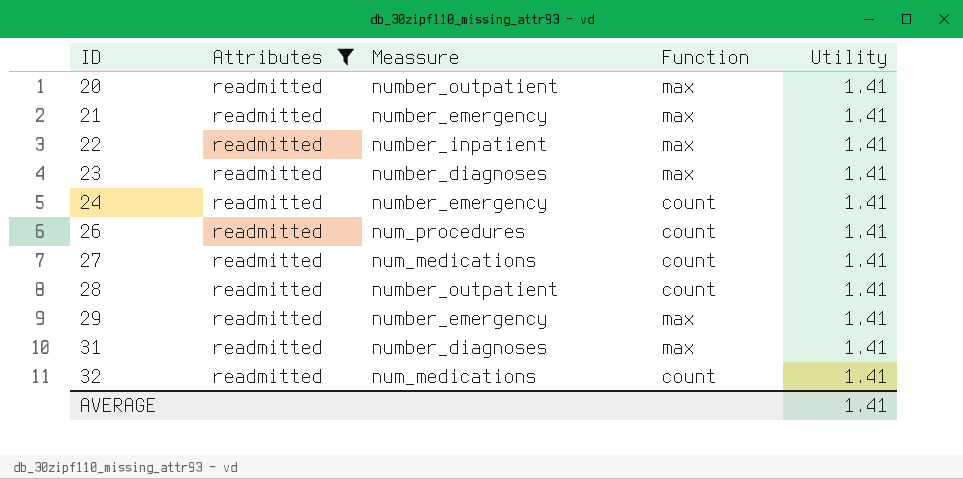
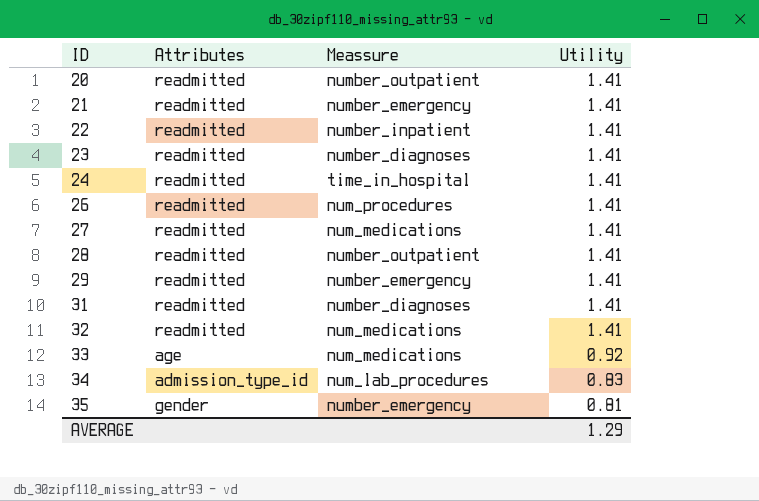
filter: Attributes = readmitted -> none
column Function | position: 4 -> none
24 | Meassure: number_emergency -> time_in_hospital
AVERAGE | Utility: 1.41 -> 1.29

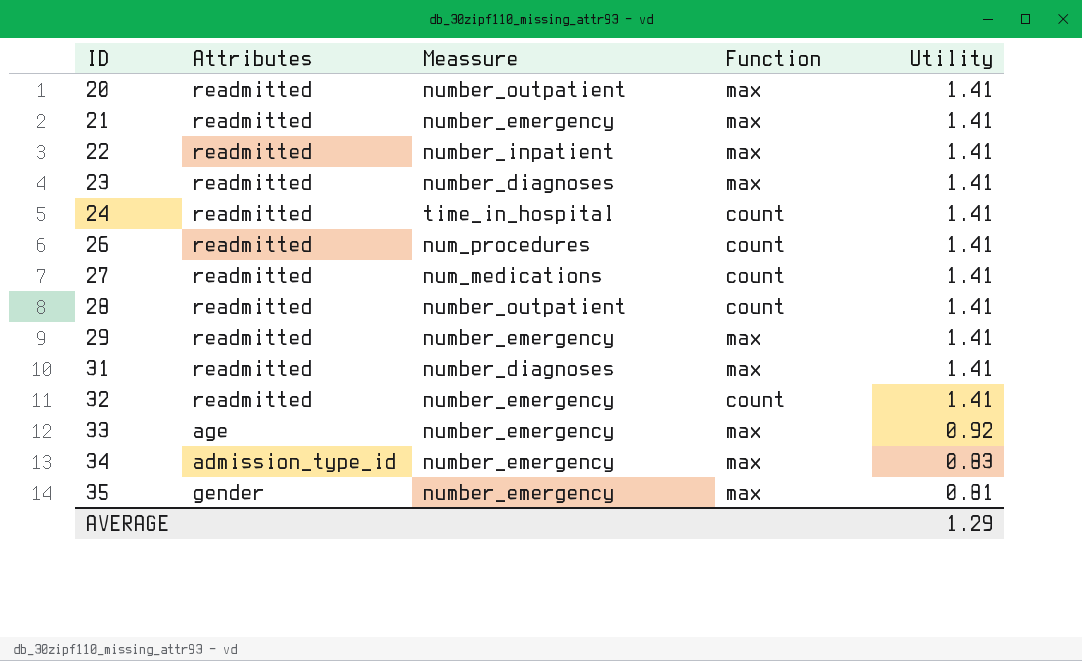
column Function | position: none -> 4
32 | Meassure: num_medications -> number_emergency
33 | Meassure: num_medications -> number_emergency
34 | Meassure: num_lab_procedures -> number_emergency

